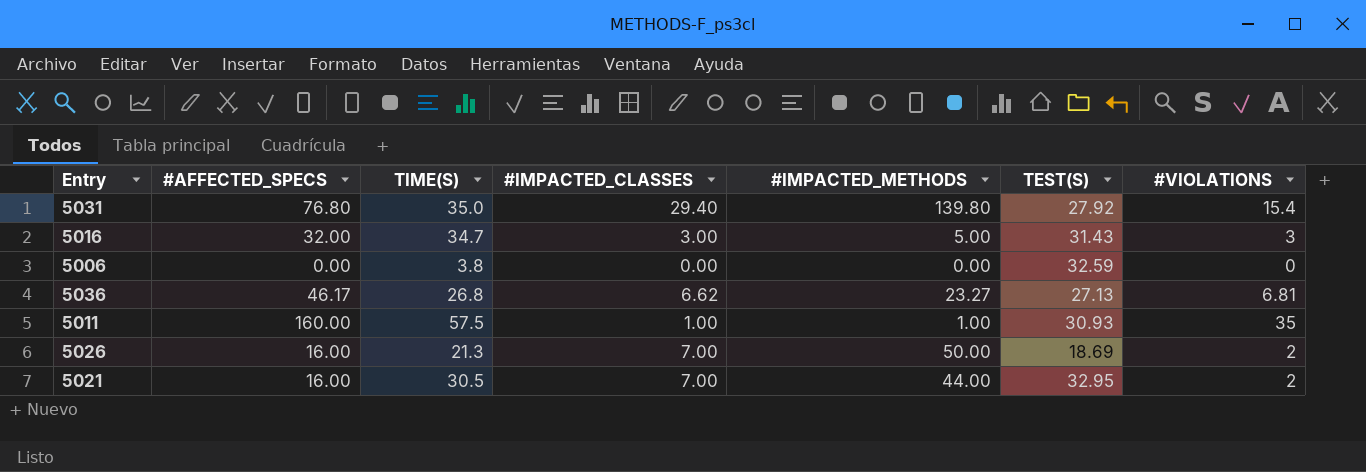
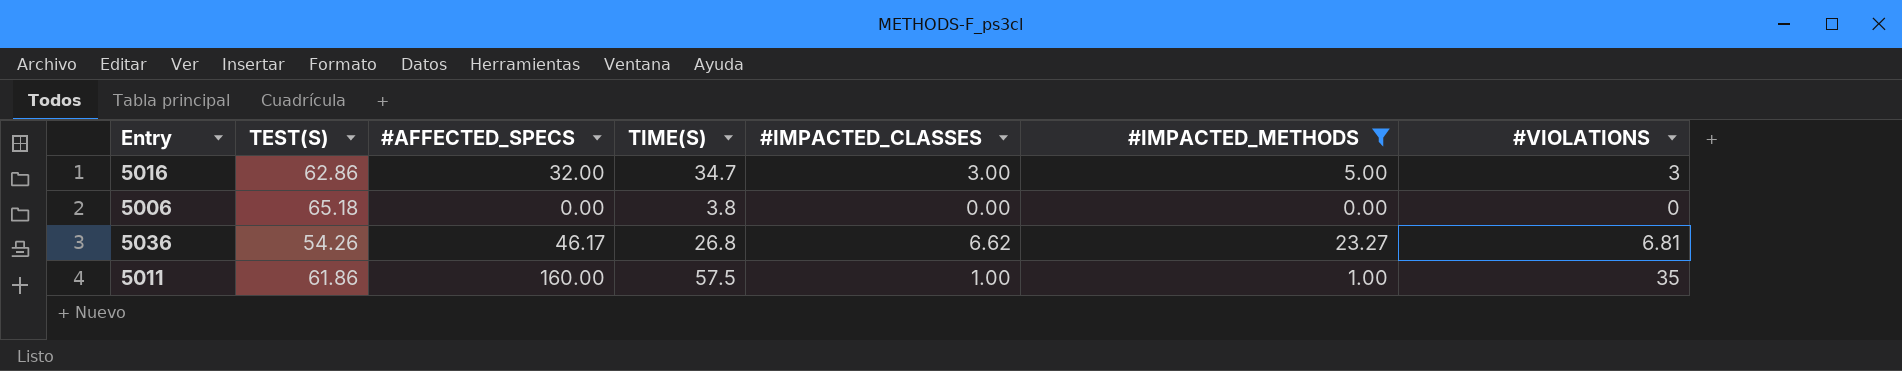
filter: none -> #IMPACTED_METHODS <= 23.27
column TEST(S) | position: 6 -> 2
5016 | TEST(S): 31.43 -> 62.86
5006 | TEST(S): 32.59 -> 65.18
5036 | TEST(S): 27.13 -> 54.26
5011 | TEST(S): 30.93 -> 61.86

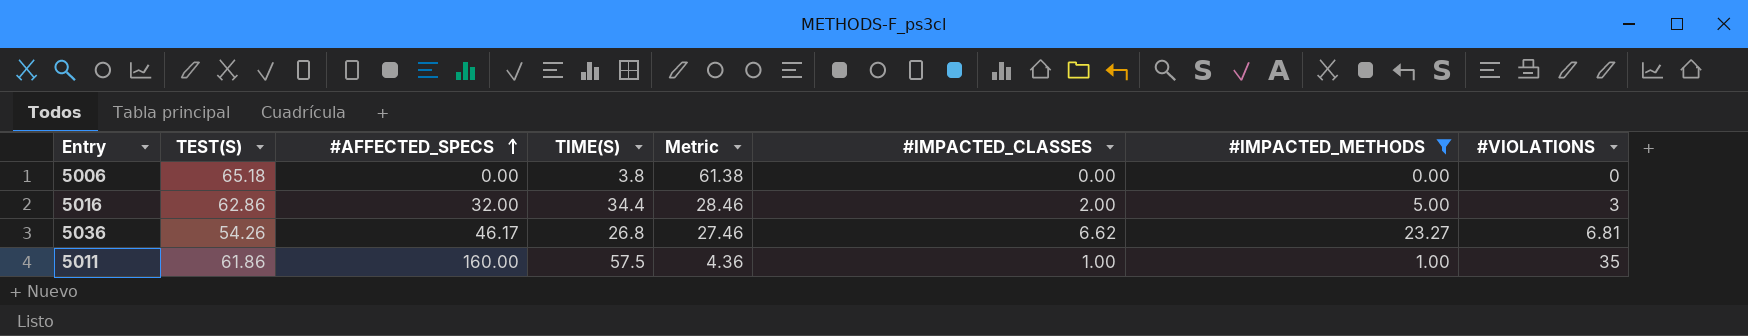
row order: none -> #AFFECTED_SPECS ascending
column Metric | formula: none -> [TEST(S)] - [TIME(S)]
5016 | TIME(S): 34.7 -> 34.4
5016 | #IMPACTED_CLASSES: 3.00 -> 2.00

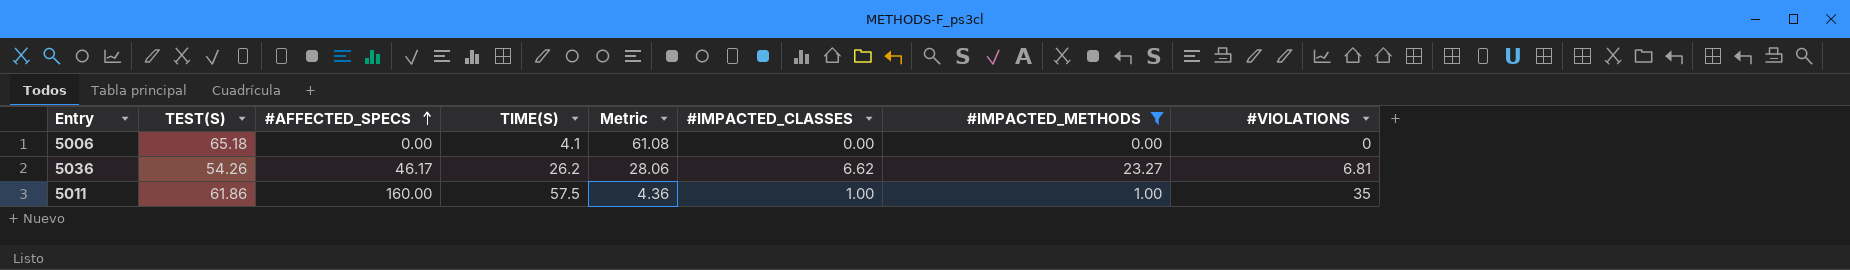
row 5016: 62.86 | 32.00 | 34.4 | 28.46 | 2.00 | 5.00 | 3 -> none
5006 | TIME(S): 3.8 -> 4.1
5006 | Metric: 61.38 -> 61.08
5036 | TIME(S): 26.8 -> 26.2
5036 | Metric: 27.46 -> 28.06

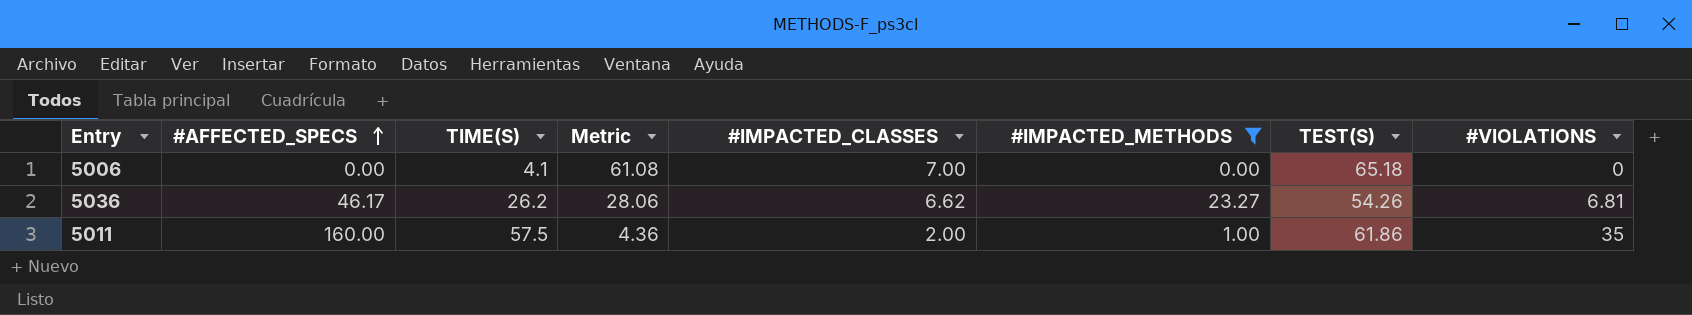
column TEST(S) | position: 2 -> 7
5006 | #IMPACTED_CLASSES: 0.00 -> 7.00
5011 | #IMPACTED_CLASSES: 1.00 -> 2.00

